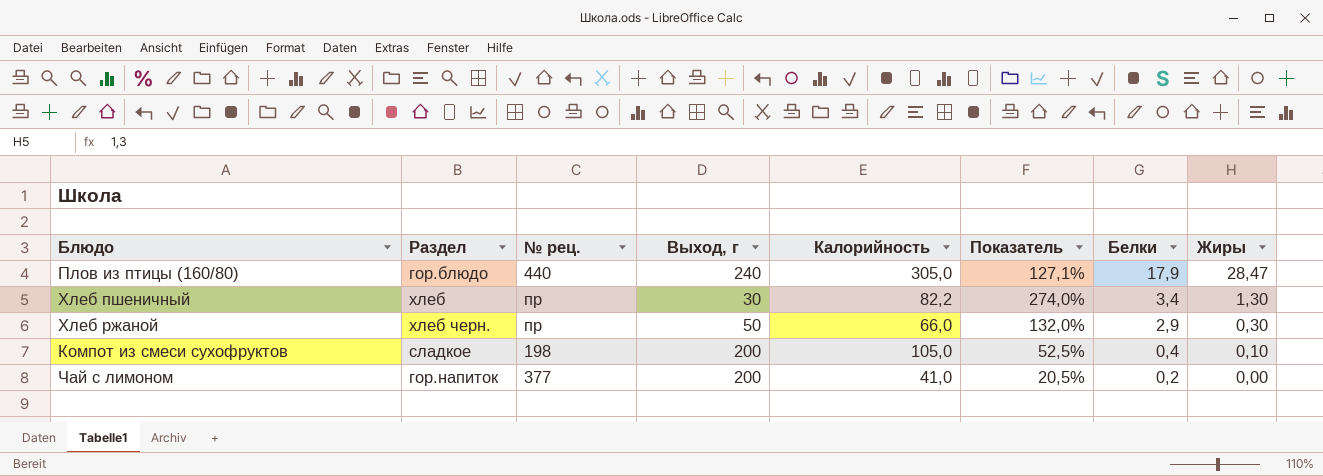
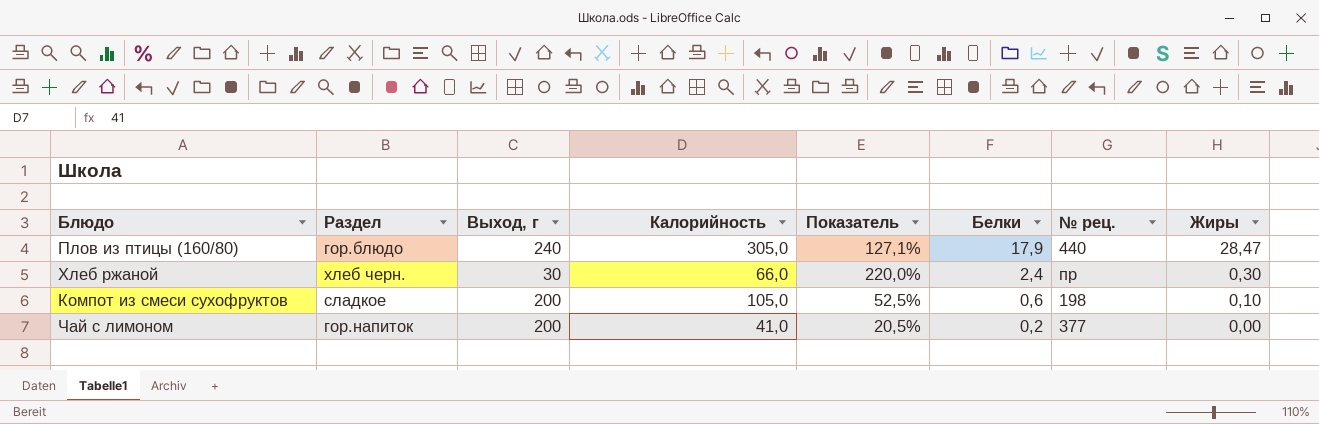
column № рец. | position: 3 -> 7
row Хлеб пшеничный: хлеб | пр | 30 | 82,2 | 274,0% | 3,4 | 1,30 -> none
Хлеб ржаной | Выход, г: 50 -> 30
Хлеб ржаной | Показатель: 132,0% -> 220,0%
Хлеб ржаной | Белки: 2,9 -> 2,4
Компот из смеси сухофруктов | Белки: 0,4 -> 0,6

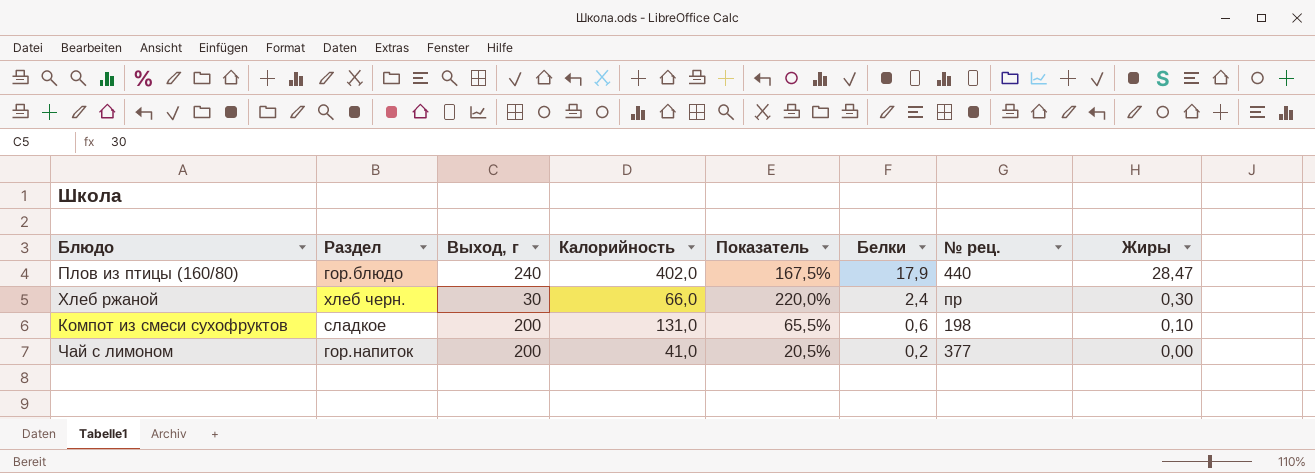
Плов из птицы (160/80) | Калорийность: 305,0 -> 402,0
Плов из птицы (160/80) | Показатель: 127,1% -> 167,5%
Компот из смеси сухофруктов | Калорийность: 105,0 -> 131,0
Компот из смеси сухофруктов | Показатель: 52,5% -> 65,5%

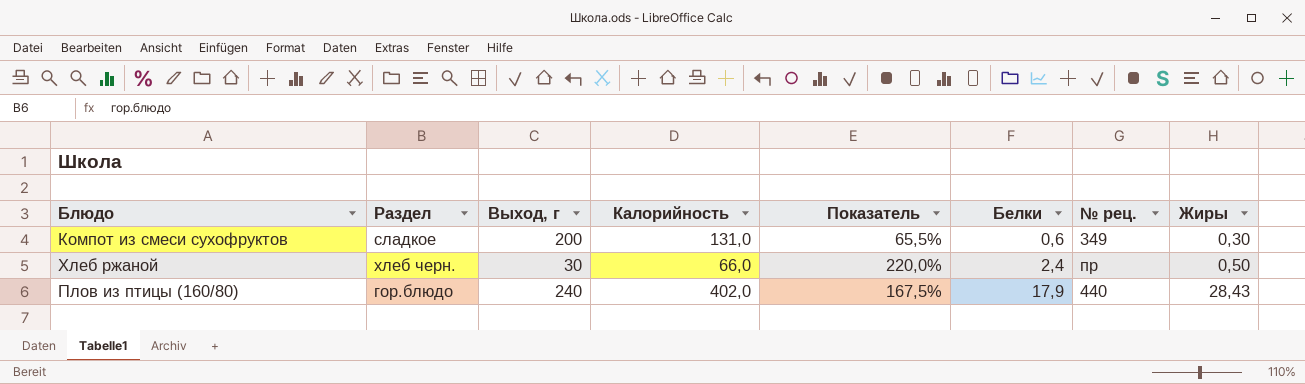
row order: Белки descending -> Белки ascending
row Чай с лимоном: гор.напиток | 200 | 41,0 | 20,5% | 0,2 | 377 | 0,00 -> none
Компот из смеси сухофруктов | № рец.: 198 -> 349
Компот из смеси сухофруктов | Жиры: 0,10 -> 0,30
Хлеб ржаной | Жиры: 0,30 -> 0,50
Плов из птицы (160/80) | Жиры: 28,47 -> 28,43

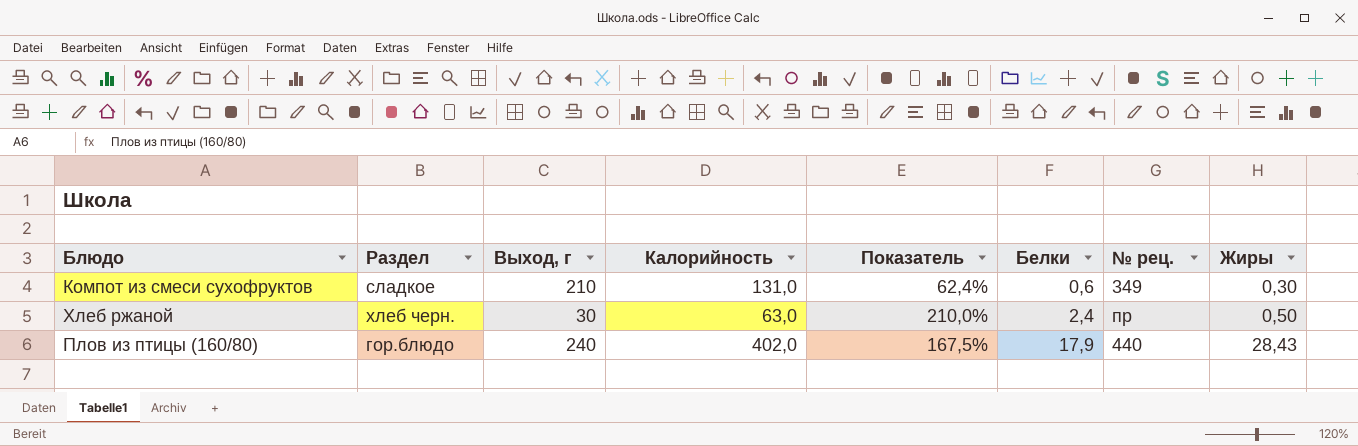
Компот из смеси сухофруктов | Выход, г: 200 -> 210
Компот из смеси сухофруктов | Показатель: 65,5% -> 62,4%
Хлеб ржаной | Калорийность: 66,0 -> 63,0
Хлеб ржаной | Показатель: 220,0% -> 210,0%

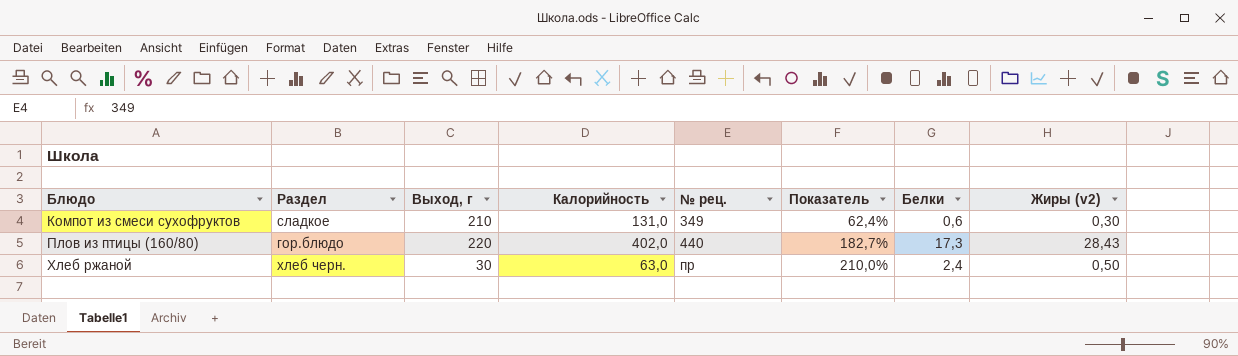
row order: Белки ascending -> Блюдо ascending
column № рец. | position: 7 -> 5
column name: Жиры -> Жиры (v2)
Плов из птицы (160/80) | Выход, г: 240 -> 220
Плов из птицы (160/80) | Показатель: 167,5% -> 182,7%
Плов из птицы (160/80) | Белки: 17,9 -> 17,3

